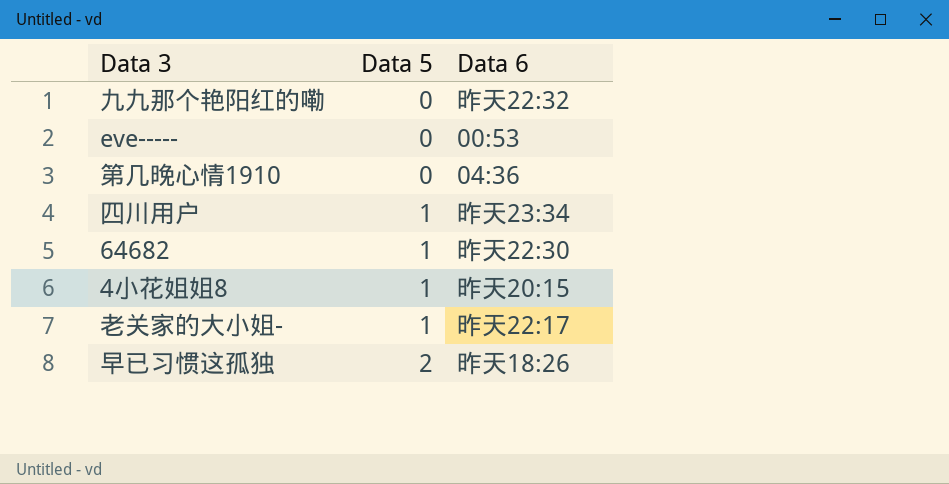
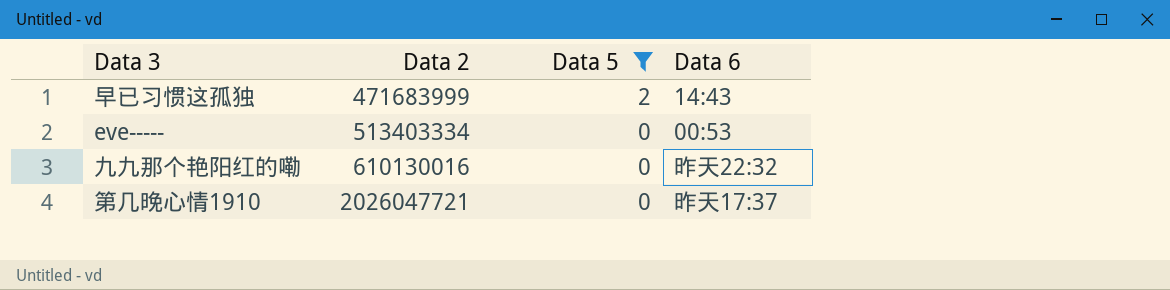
filter: none -> Data 5 != 1
row order: Data 5 ascending -> Data 2 ascending
column Data 2 | position: none -> 2
早已习惯这孤独 | Data 6: 昨天18:26 -> 14:43
第几晚心情1910 | Data 6: 04:36 -> 昨天17:37

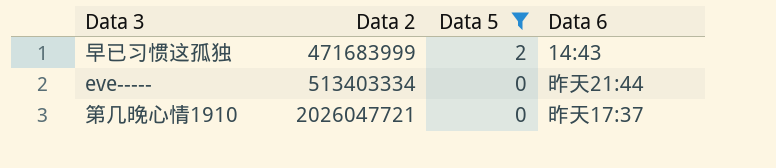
row 九九那个艳阳红的嘞: 610130016 | 0 | 昨天22:32 -> none
eve----- | Data 6: 00:53 -> 昨天21:44

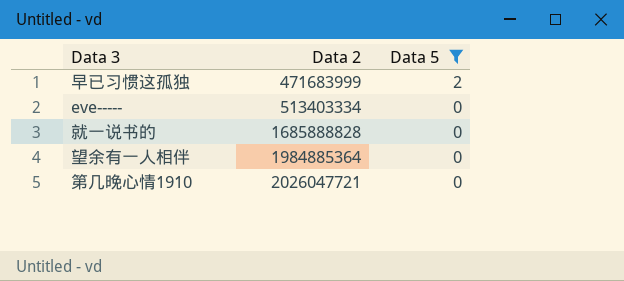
column Data 6 | position: 4 -> none
row 就一说书的: none -> 1685888828 | 0
row 望余有一人相伴: none -> 1984885364 | 0

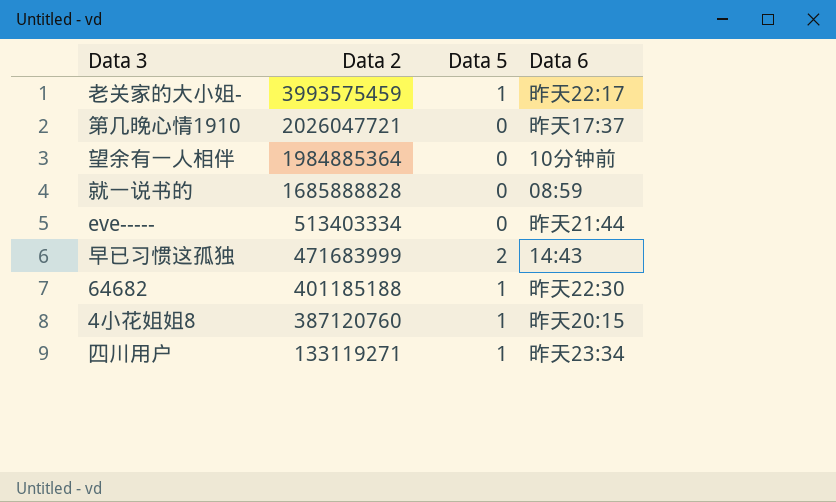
filter: Data 5 != 1 -> none
row order: Data 2 ascending -> Data 2 descending
column Data 6 | position: none -> 4

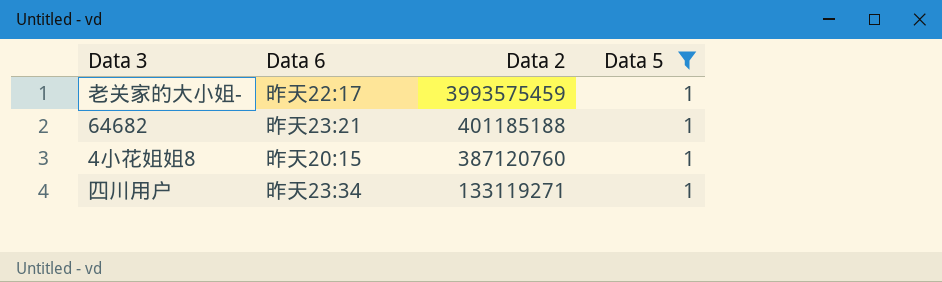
filter: none -> Data 5 = 1
column Data 6 | position: 4 -> 2
64682 | Data 6: 昨天22:30 -> 昨天23:21

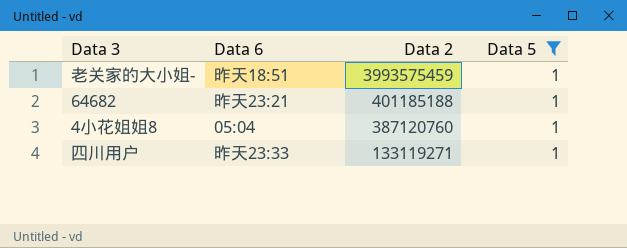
老关家的大小姐- | Data 6: 昨天22:17 -> 昨天18:51
4小花姐姐8 | Data 6: 昨天20:15 -> 05:04
四川用户 | Data 6: 昨天23:34 -> 昨天23:33

